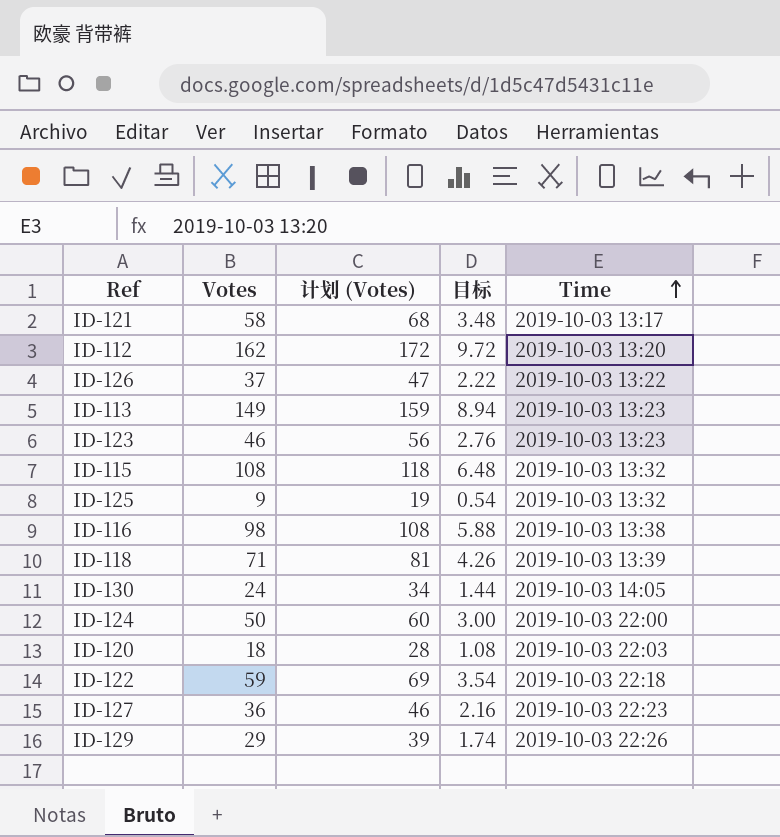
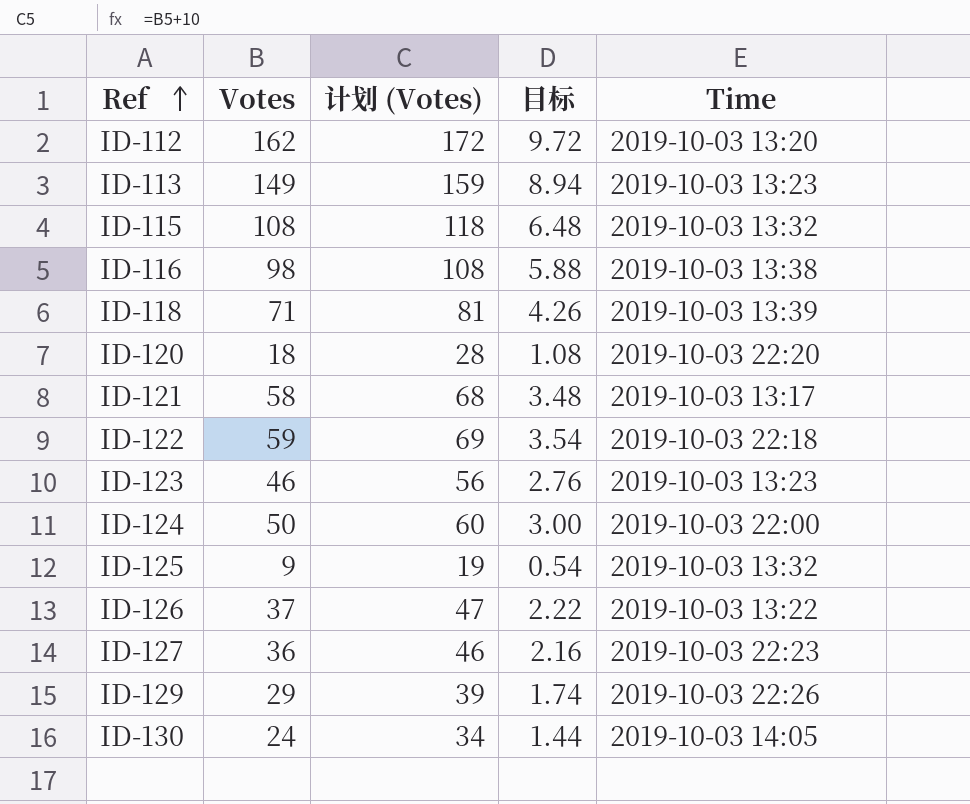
row order: Time ascending -> Ref ascending
ID-120 | Time: 2019-10-03 22:03 -> 2019-10-03 22:20

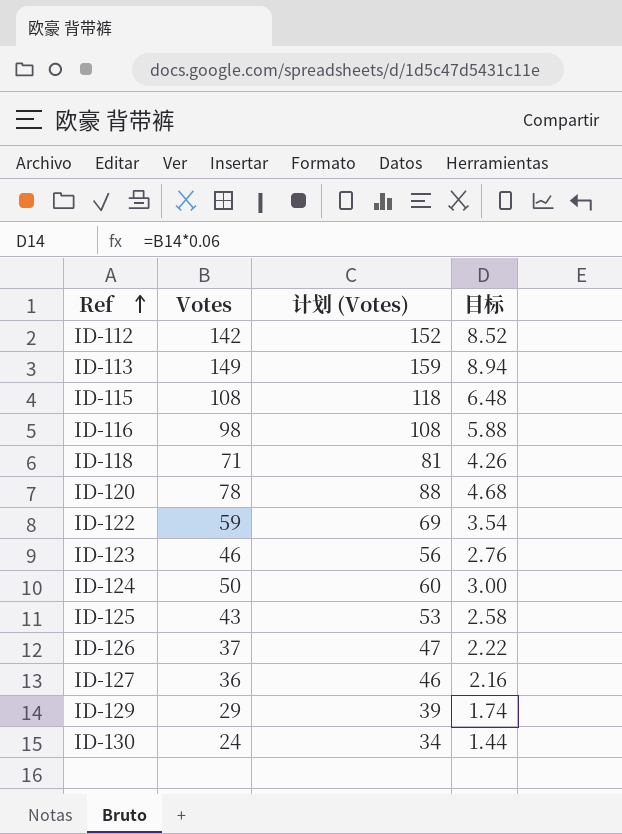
column Time | position: 5 -> none
row ID-121: 58 | 68 | 3.48 | 2019-10-03 13:17 -> none
ID-112 | Votes: 162 -> 142
ID-112 | 计划 (Votes): 172 -> 152
ID-112 | 目标: 9.72 -> 8.52
ID-120 | Votes: 18 -> 78
ID-120 | 计划 (Votes): 28 -> 88
ID-120 | 目标: 1.08 -> 4.68
ID-125 | Votes: 9 -> 43
ID-125 | 计划 (Votes): 19 -> 53
ID-125 | 目标: 0.54 -> 2.58

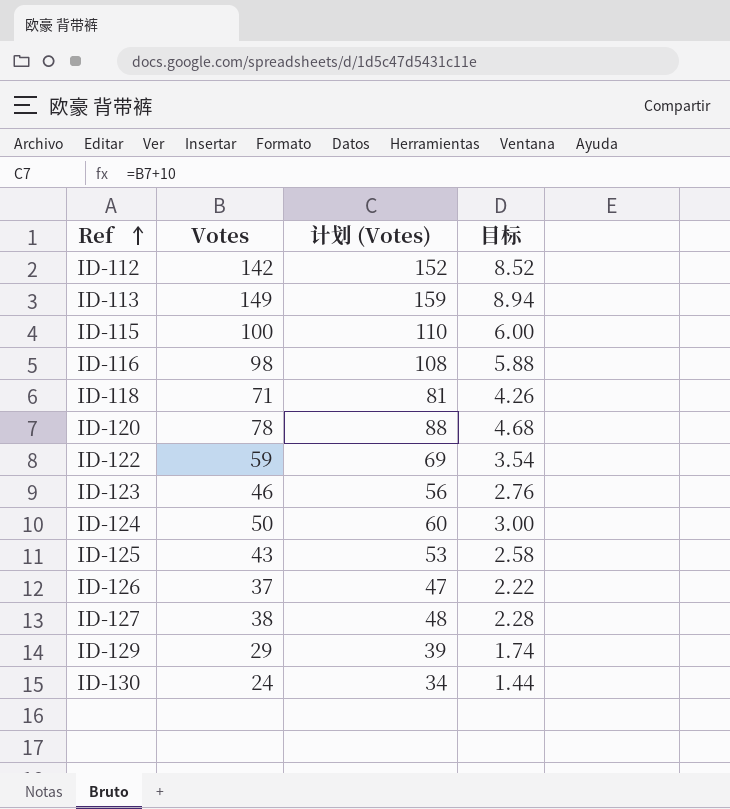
ID-115 | Votes: 108 -> 100
ID-115 | 计划 (Votes): 118 -> 110
ID-115 | 目标: 6.48 -> 6.00
ID-127 | Votes: 36 -> 38
ID-127 | 计划 (Votes): 46 -> 48
ID-127 | 目标: 2.16 -> 2.28

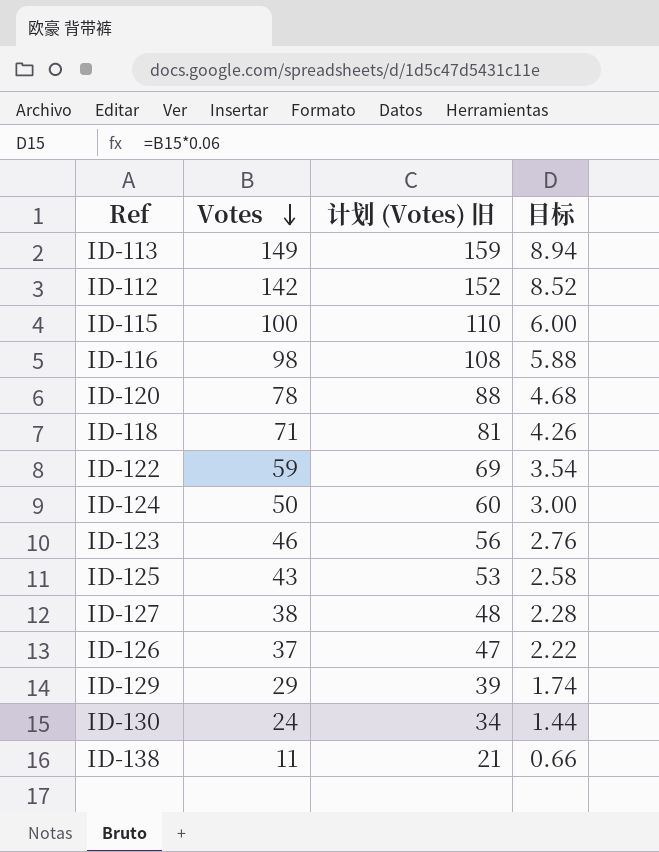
row order: Ref ascending -> Votes descending
column name: 计划 (Votes) -> 计划 (Votes) 旧
row ID-138: none -> 11 | 21 | 0.66

